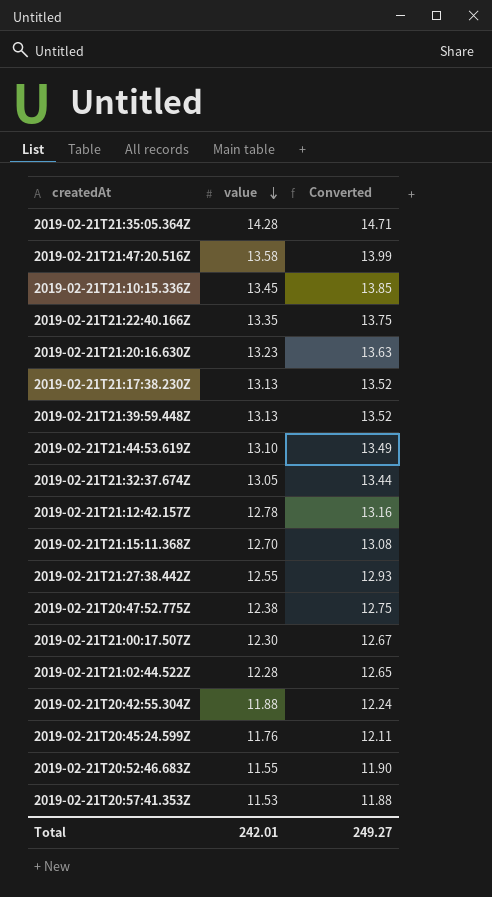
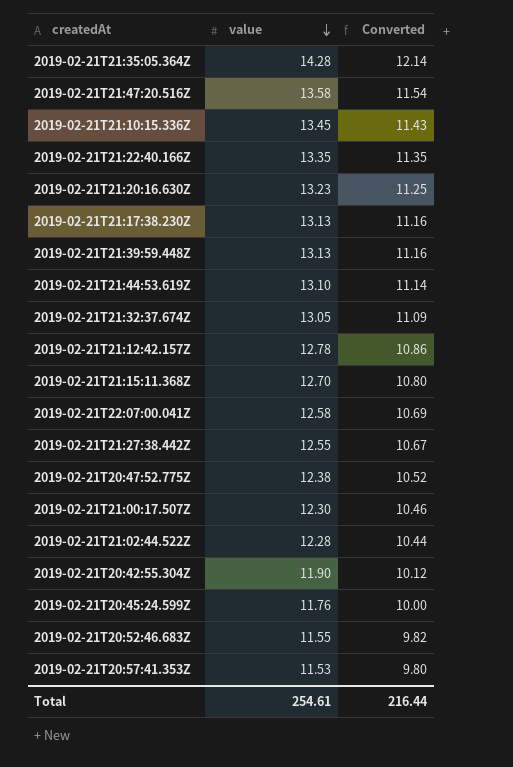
column Converted | formula: [value] * 1.03 -> [value] * 0.85
row 2019-02-21T22:07:00.041Z: none -> 12.58 | 10.69
2019-02-21T20:42:55.304Z | value: 11.88 -> 11.90
Total | value: 242.01 -> 254.61
Total | Converted: 249.27 -> 216.44

